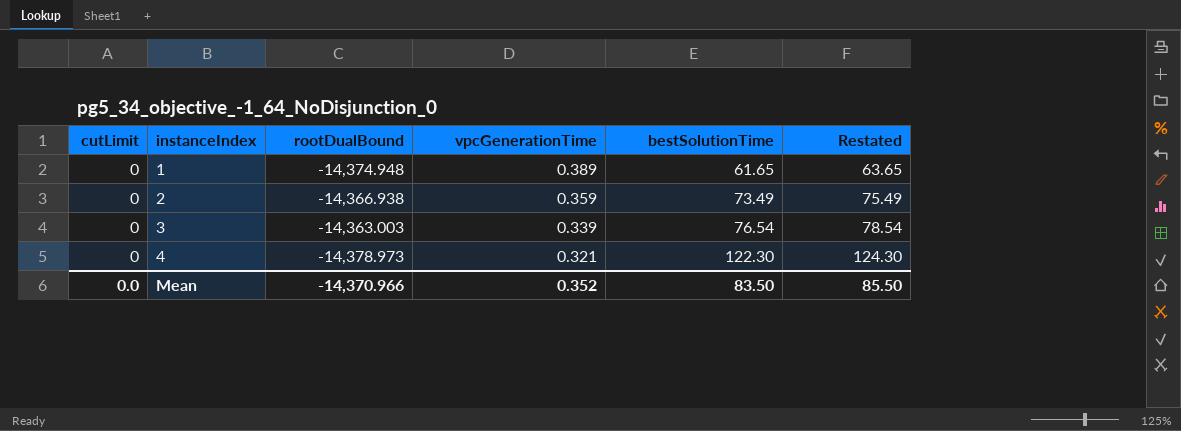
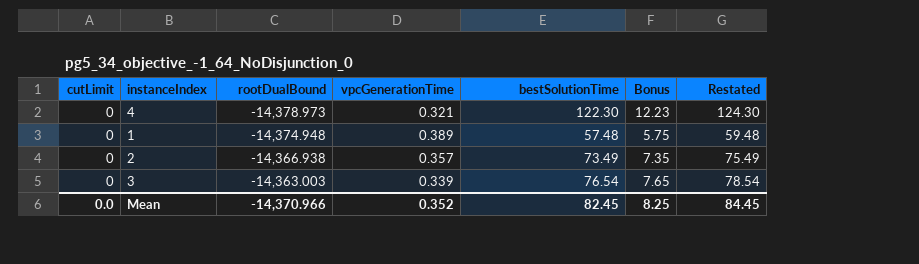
row order: instanceIndex ascending -> rootDualBound ascending
column Bonus | formula: none -> [bestSolutionTime] * 0.1
1 | bestSolutionTime: 61.65 -> 57.48
1 | Restated: 63.65 -> 59.48
2 | vpcGenerationTime: 0.359 -> 0.357
Mean | bestSolutionTime: 83.50 -> 82.45
Mean | Restated: 85.50 -> 84.45

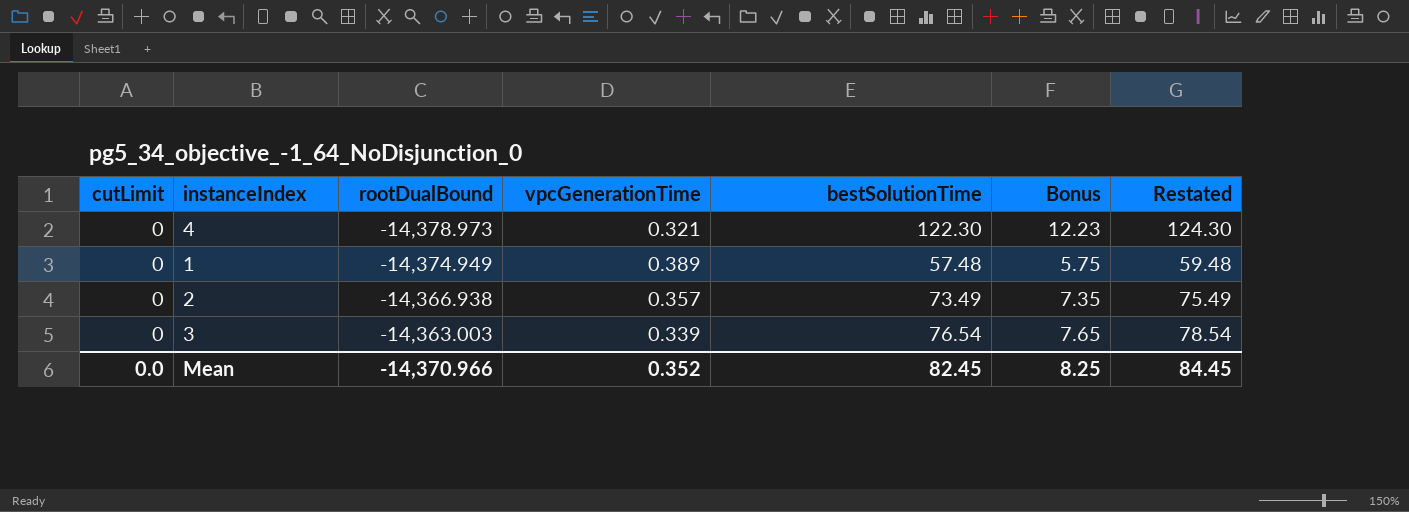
1 | rootDualBound: -14,374.948 -> -14,374.949

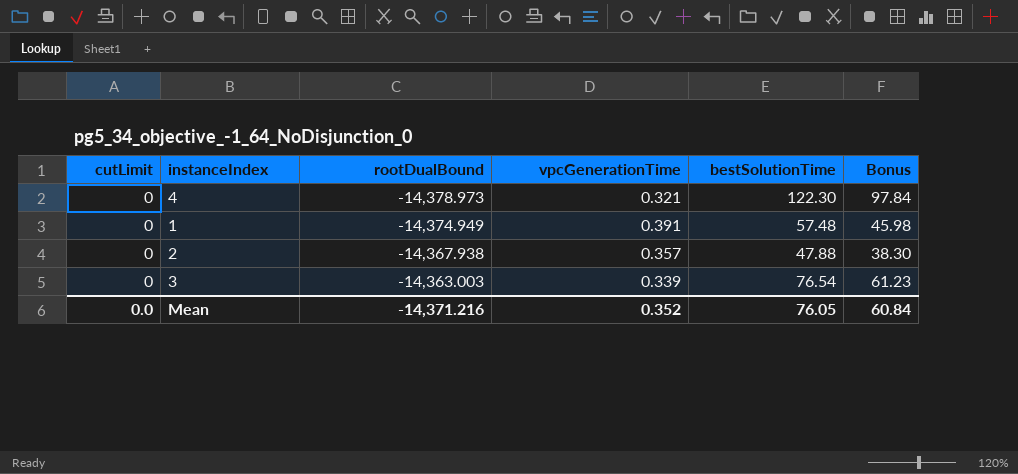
column Restated | formula: [bestSolutionTime] + 2 -> none
column Bonus | formula: [bestSolutionTime] * 0.1 -> [bestSolutionTime] * 0.8
1 | vpcGenerationTime: 0.389 -> 0.391
2 | rootDualBound: -14,366.938 -> -14,367.938
2 | bestSolutionTime: 73.49 -> 47.88
Mean | rootDualBound: -14,370.966 -> -14,371.216
Mean | bestSolutionTime: 82.45 -> 76.05
Mean | Bonus: 8.25 -> 60.84

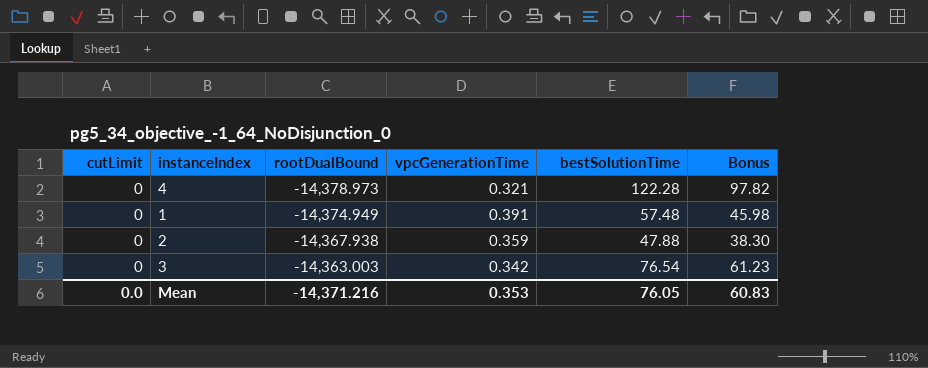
4 | bestSolutionTime: 122.30 -> 122.28
4 | Bonus: 97.84 -> 97.82
2 | vpcGenerationTime: 0.357 -> 0.359
3 | vpcGenerationTime: 0.339 -> 0.342
Mean | vpcGenerationTime: 0.352 -> 0.353
Mean | Bonus: 60.84 -> 60.83

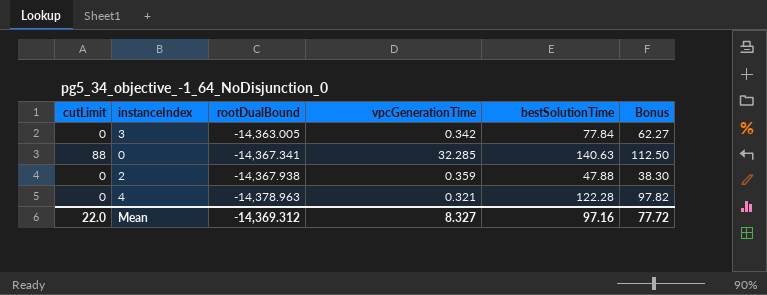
row order: rootDualBound ascending -> rootDualBound descending
row 1: 0 | -14,374.949 | 0.391 | 57.48 | 45.98 -> none
3 | rootDualBound: -14,363.003 -> -14,363.005
3 | bestSolutionTime: 76.54 -> 77.84
3 | Bonus: 61.23 -> 62.27
row 0: none -> 88 | -14,367.341 | 32.285 | 140.63 | 112.50
4 | rootDualBound: -14,378.973 -> -14,378.963
Mean | cutLimit: 0.0 -> 22.0
Mean | rootDualBound: -14,371.216 -> -14,369.312
Mean | vpcGenerationTime: 0.353 -> 8.327
Mean | bestSolutionTime: 76.05 -> 97.16
Mean | Bonus: 60.83 -> 77.72

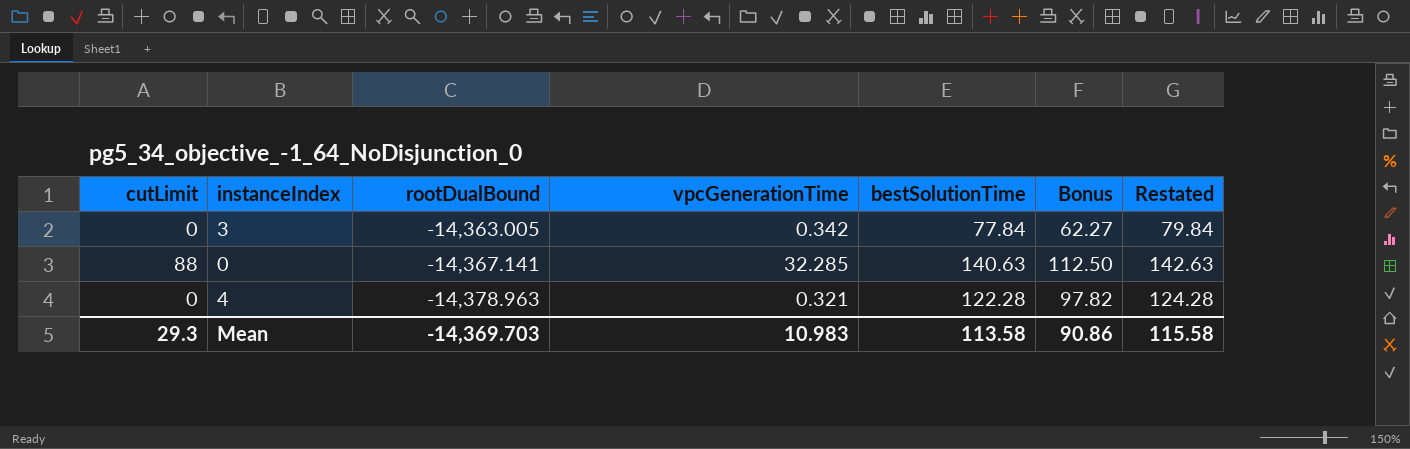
column Restated | formula: none -> [bestSolutionTime] + 2
row 2: 0 | -14,367.938 | 0.359 | 47.88 | 38.30 -> none
0 | rootDualBound: -14,367.341 -> -14,367.141
Mean | cutLimit: 22.0 -> 29.3
Mean | rootDualBound: -14,369.312 -> -14,369.703
Mean | vpcGenerationTime: 8.327 -> 10.983
Mean | bestSolutionTime: 97.16 -> 113.58
Mean | Bonus: 77.72 -> 90.86

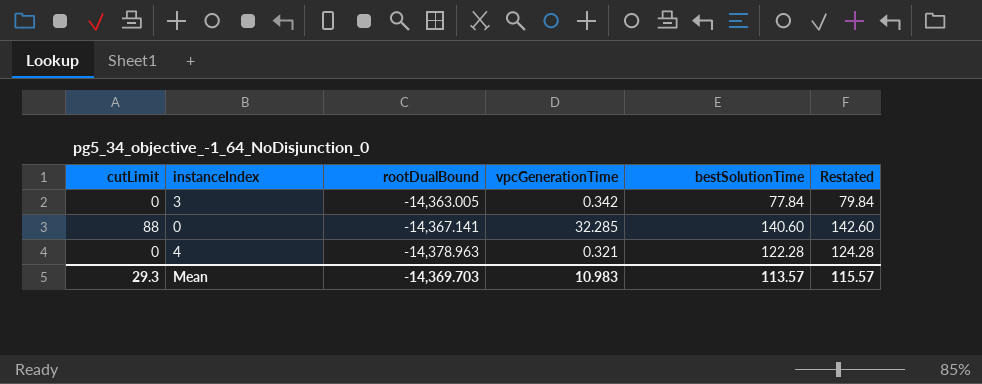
column Bonus | formula: [bestSolutionTime] * 0.8 -> none
0 | bestSolutionTime: 140.63 -> 140.60
0 | Restated: 142.63 -> 142.60
Mean | bestSolutionTime: 113.58 -> 113.57
Mean | Restated: 115.58 -> 115.57

